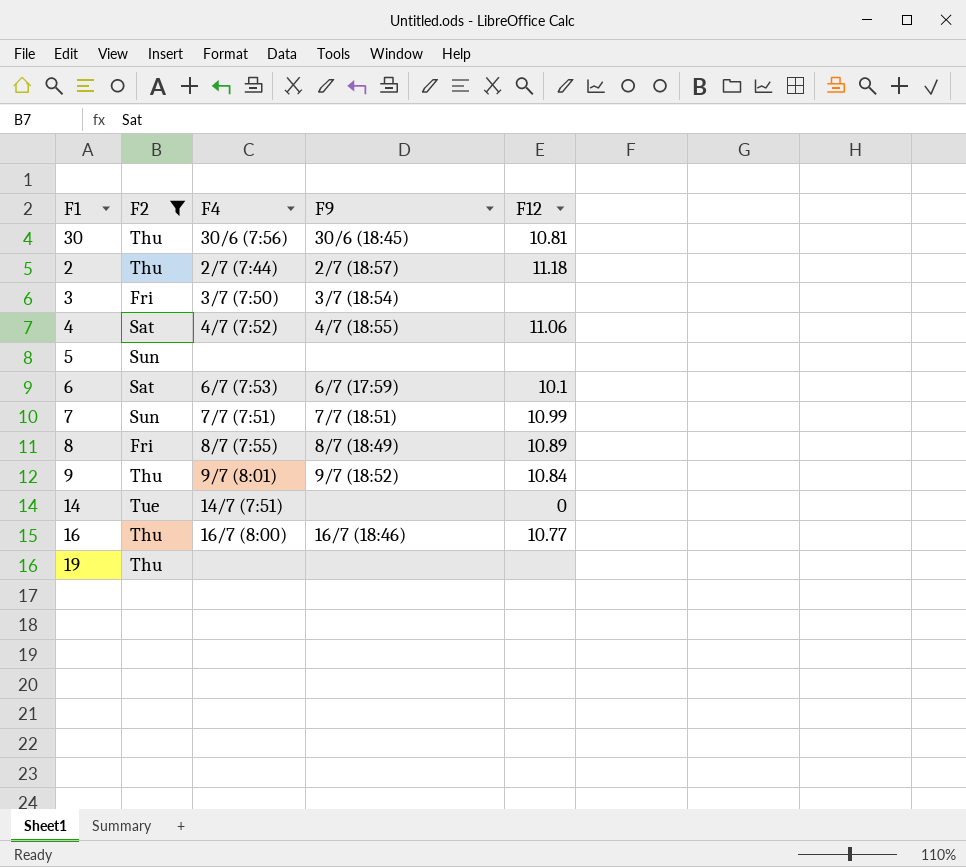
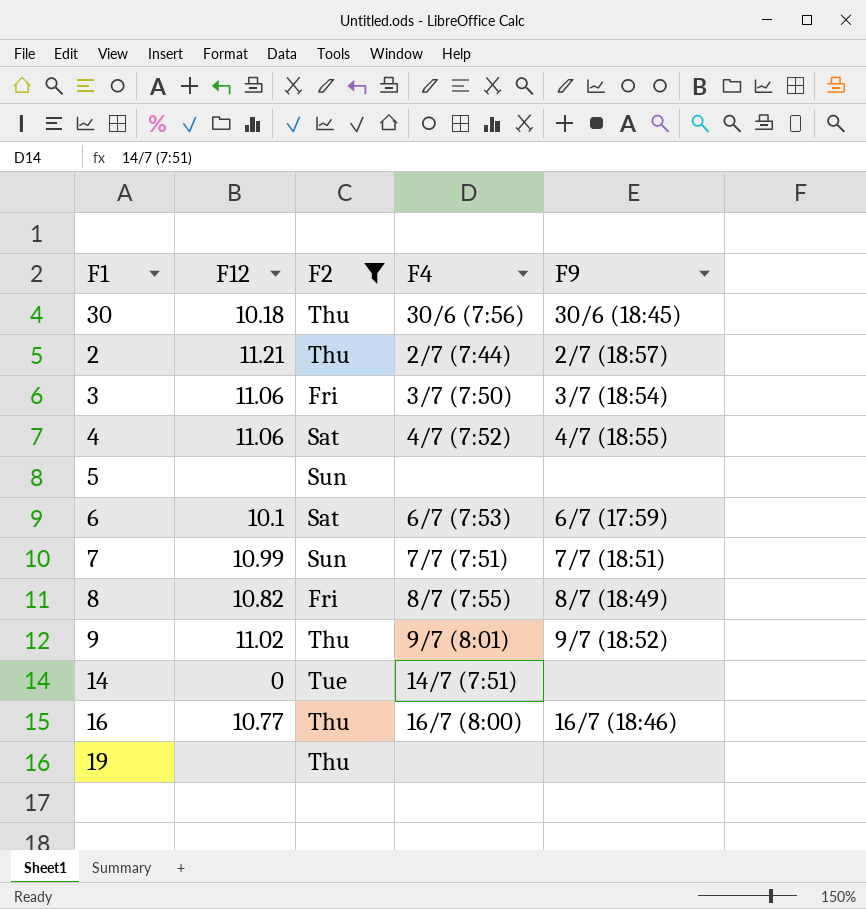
column F12 | position: 5 -> 2
30 | F12: 10.81 -> 10.18
2 | F12: 11.18 -> 11.21
3 | F12: none -> 11.06
8 | F12: 10.89 -> 10.82
9 | F12: 10.84 -> 11.02

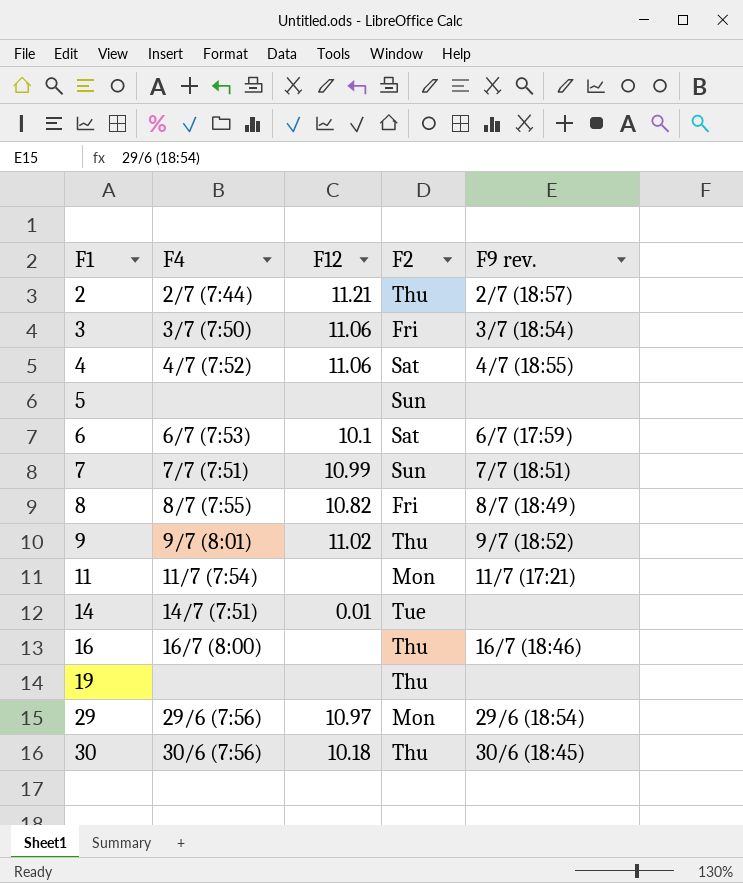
filter: F2 != Mon -> none
row order: none -> F1 ascending
column F4 | position: 4 -> 2
column name: F9 -> F9 rev.
14 | F12: 0 -> 0.01
16 | F12: 10.77 -> none

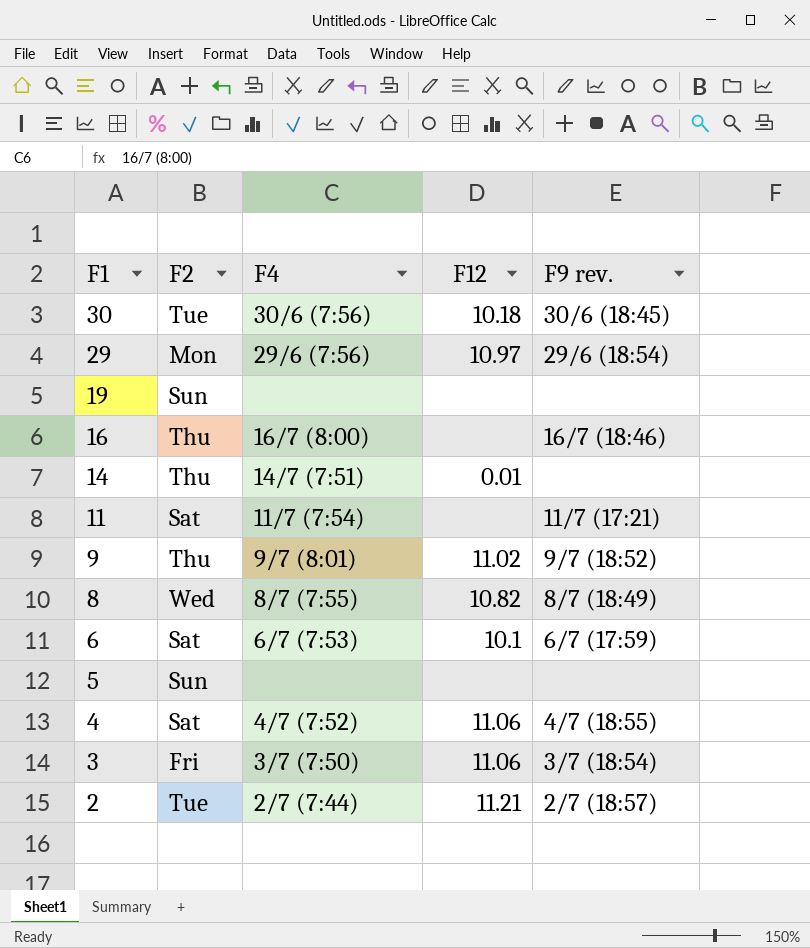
row order: F1 ascending -> F1 descending
column F2 | position: 4 -> 2
row 7: 7/7 (7:51) | 10.99 | Sun | 7/7 (18:51) -> none
30 | F2: Thu -> Tue
19 | F2: Thu -> Sun
14 | F2: Tue -> Thu
11 | F2: Mon -> Sat
8 | F2: Fri -> Wed
2 | F2: Thu -> Tue

